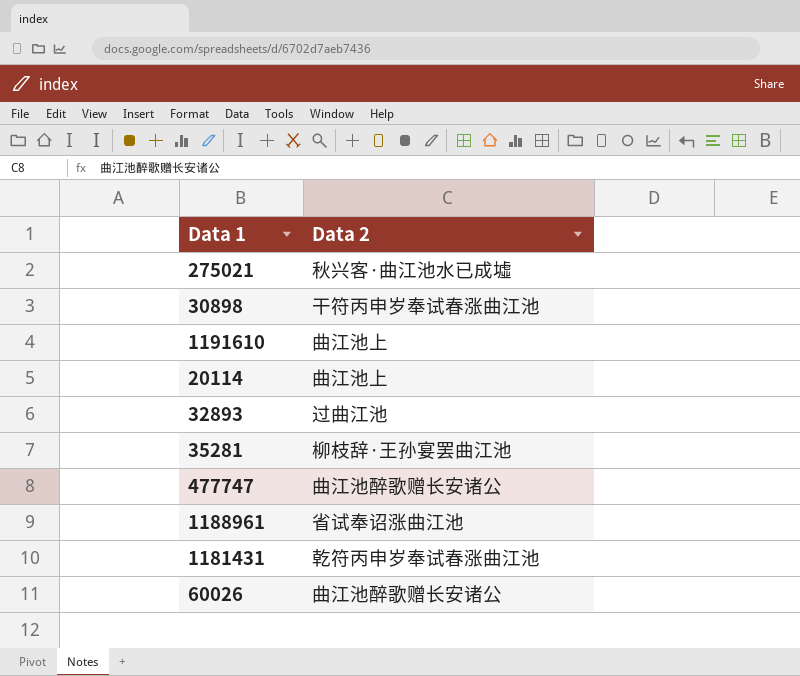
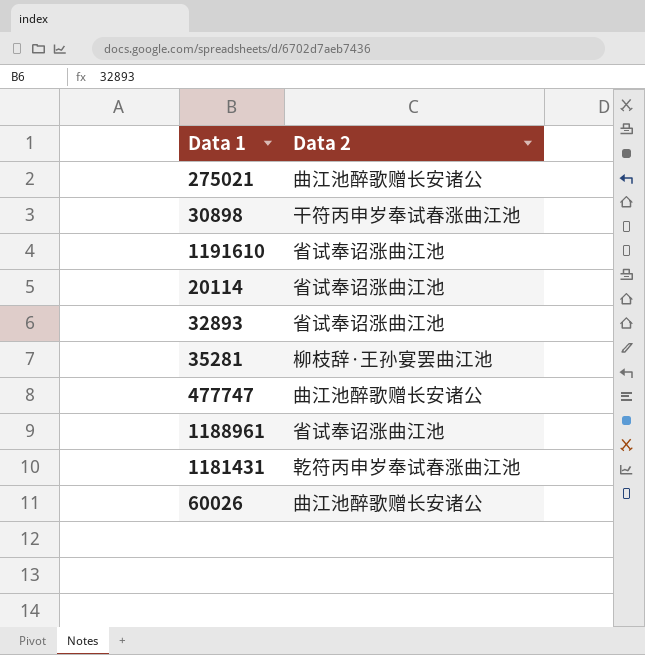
275021 | Data 2: 秋兴客·曲江池水已成墟 -> 曲江池醉歌赠长安诸公
1191610 | Data 2: 曲江池上 -> 省试奉诏涨曲江池
20114 | Data 2: 曲江池上 -> 省试奉诏涨曲江池
32893 | Data 2: 过曲江池 -> 省试奉诏涨曲江池

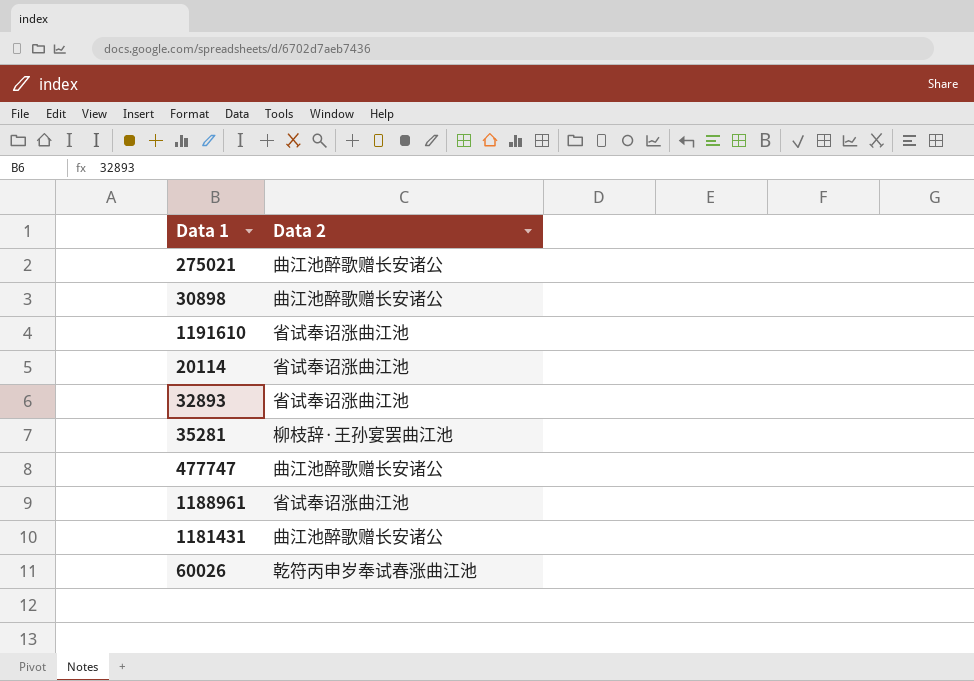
30898 | Data 2: 干符丙申岁奉试春涨曲江池 -> 曲江池醉歌赠长安诸公
1181431 | Data 2: 乾符丙申岁奉试春涨曲江池 -> 曲江池醉歌赠长安诸公
60026 | Data 2: 曲江池醉歌赠长安诸公 -> 乾符丙申岁奉试春涨曲江池

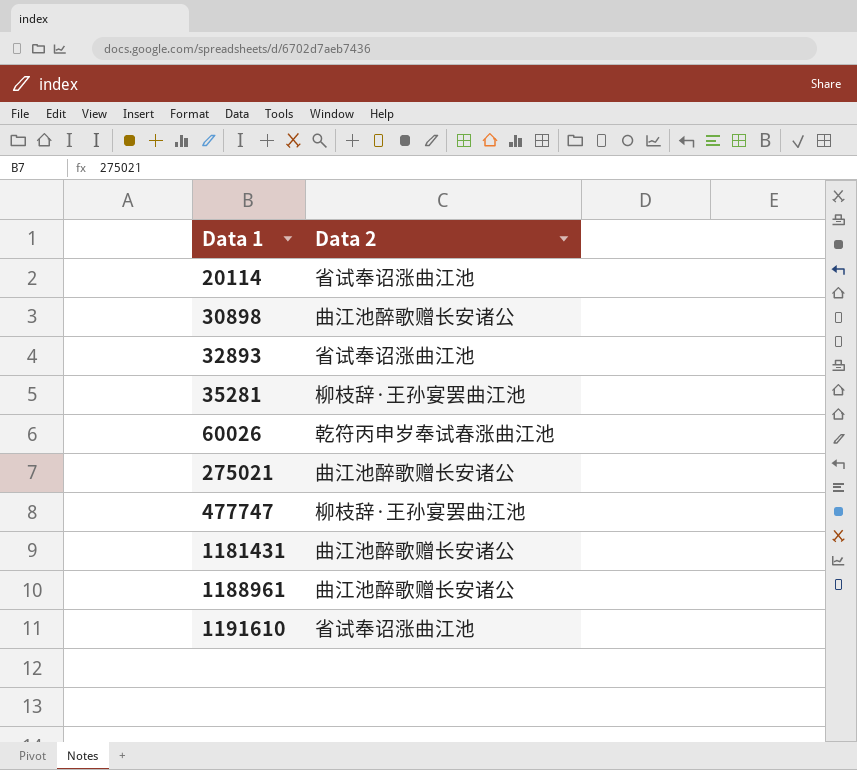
row order: none -> Data 1 ascending
477747 | Data 2: 曲江池醉歌赠长安诸公 -> 柳枝辞·王孙宴罢曲江池
1188961 | Data 2: 省试奉诏涨曲江池 -> 曲江池醉歌赠长安诸公

